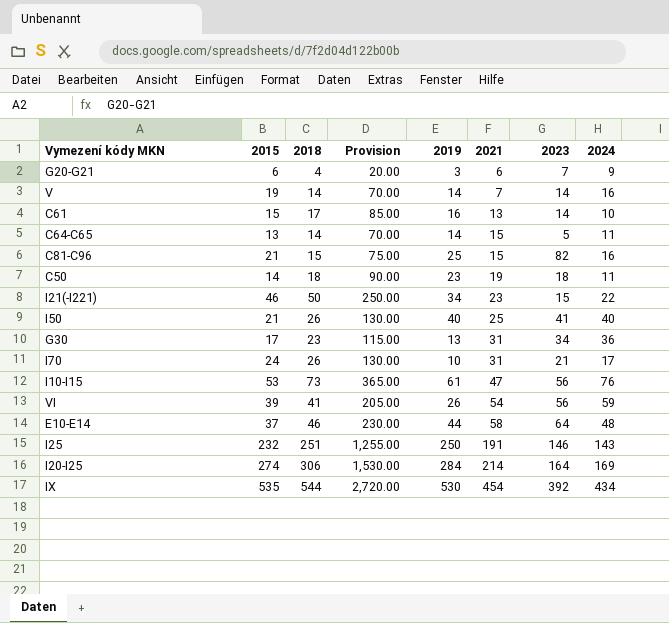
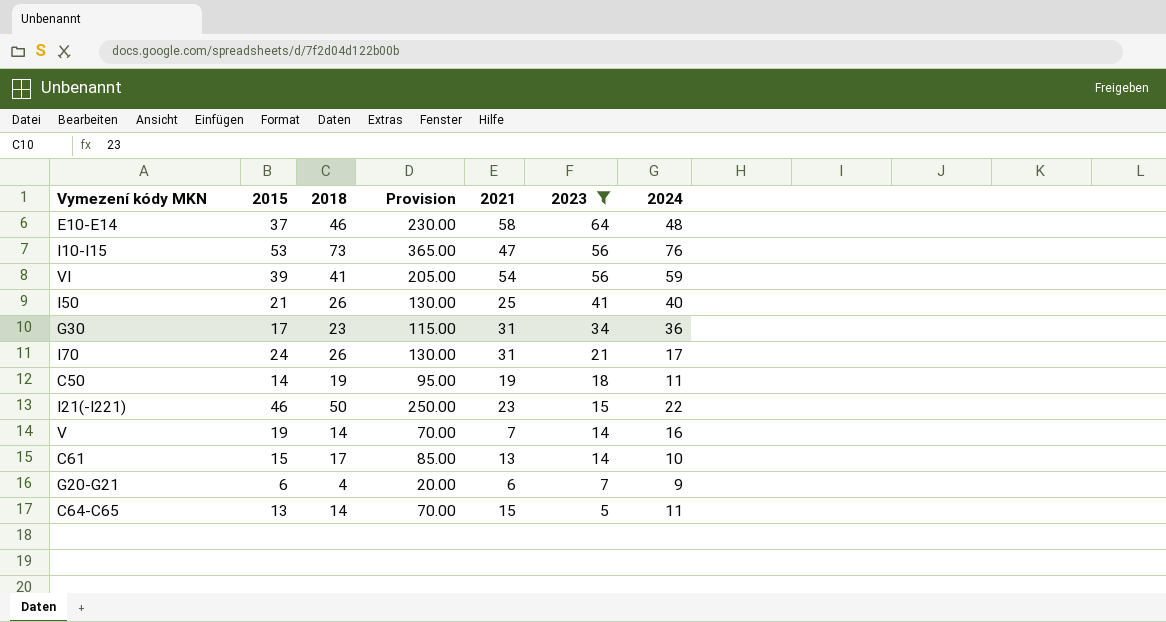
filter: none -> 2023 <= 64
row order: 2021 ascending -> 2023 descending
column 2019 | position: 5 -> none
C50 | 2018: 18 -> 19
C50 | Provision: 90.00 -> 95.00

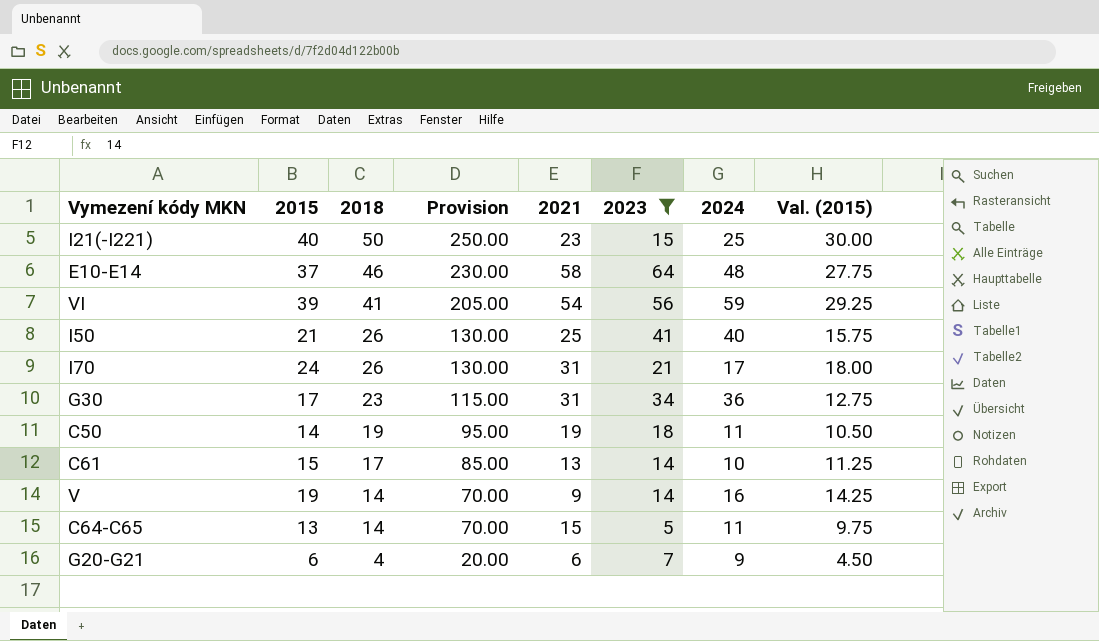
row order: 2023 descending -> 2018 descending
column Val. (2015) | formula: none -> [2015] * 0.75
row I10-I15: 53 | 73 | 365.00 | 47 | 56 | 76 -> none
I21(-I221) | 2015: 46 -> 40
I21(-I221) | 2024: 22 -> 25
V | 2021: 7 -> 9

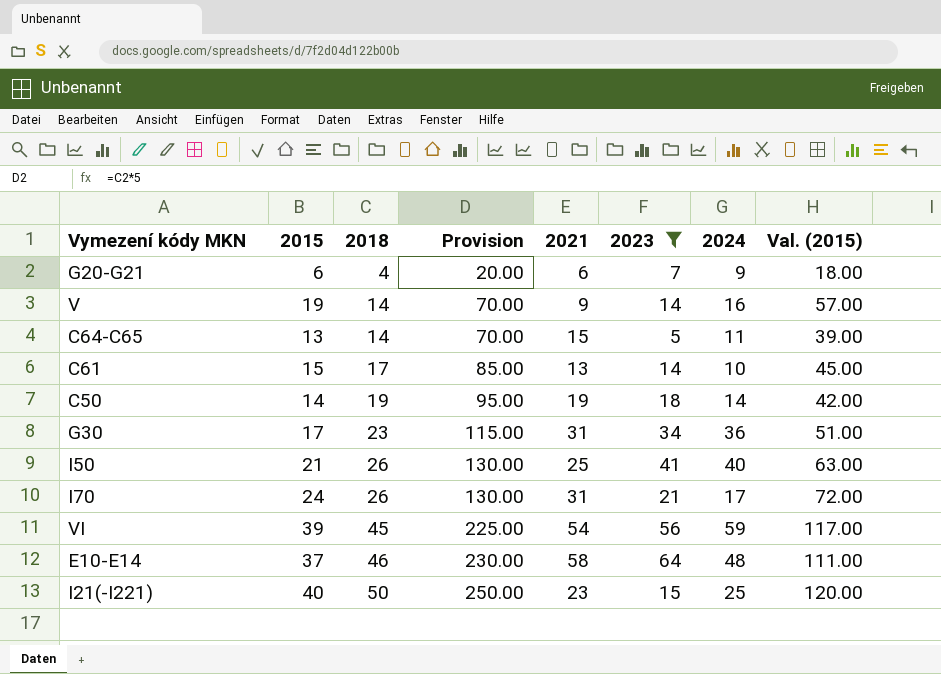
row order: 2018 descending -> 2018 ascending
column Val. (2015) | formula: [2015] * 0.75 -> [2015] * 3
C50 | 2024: 11 -> 14
VI | 2018: 41 -> 45
VI | Provision: 205.00 -> 225.00

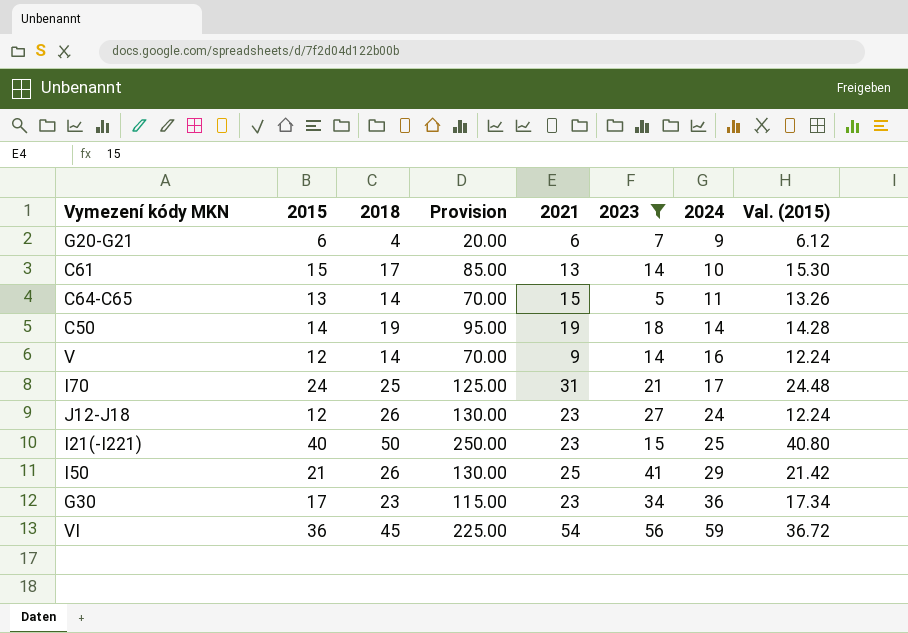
row order: 2018 ascending -> 2024 ascending
column Val. (2015) | formula: [2015] * 3 -> [2015] * 1.02
row E10-E14: 37 | 46 | 230.00 | 58 | 64 | 48 | 111.00 -> none
V | 2015: 19 -> 12
I70 | 2018: 26 -> 25
I70 | Provision: 130.00 -> 125.00
row J12-J18: none -> 12 | 26 | 130.00 | 23 | 27 | 24 | 12.24
I50 | 2024: 40 -> 29
G30 | 2021: 31 -> 23
VI | 2015: 39 -> 36

